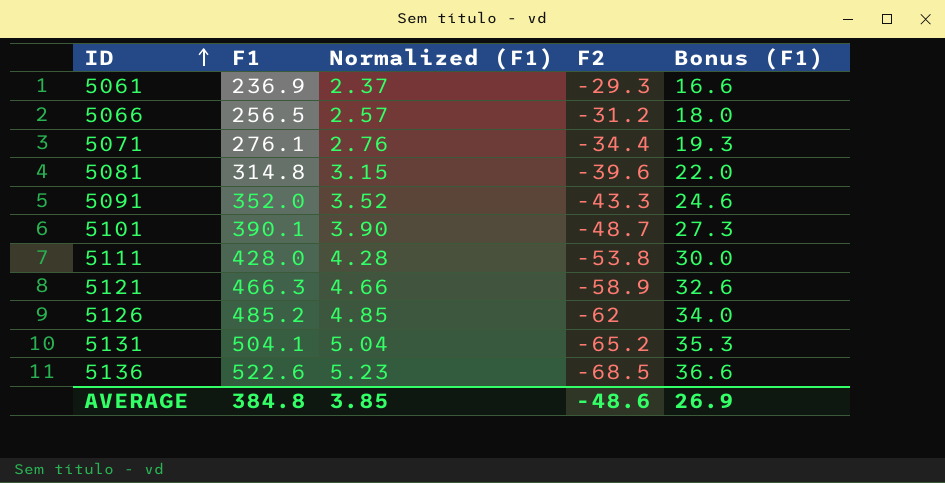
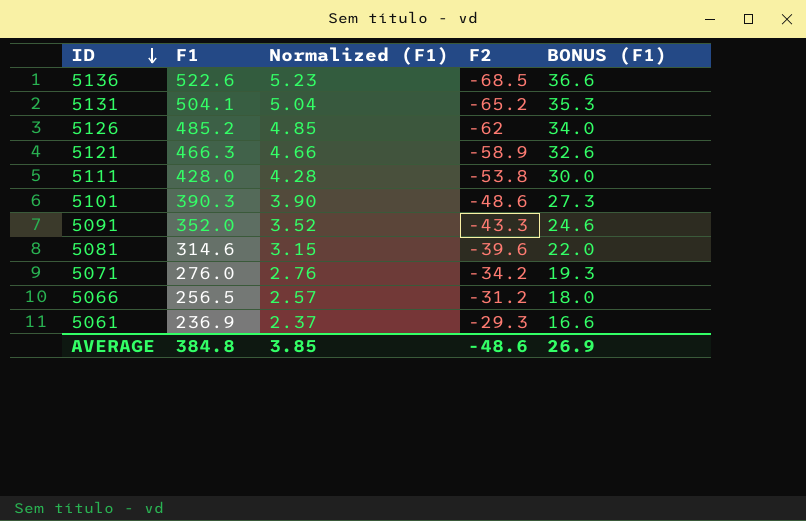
row order: ID ascending -> ID descending
column name: Bonus (F1) -> BONUS (F1)
5101 | F1: 390.1 -> 390.3
5101 | F2: -48.7 -> -48.6
5081 | F1: 314.8 -> 314.6
5071 | F1: 276.1 -> 276.0
5071 | F2: -34.4 -> -34.2

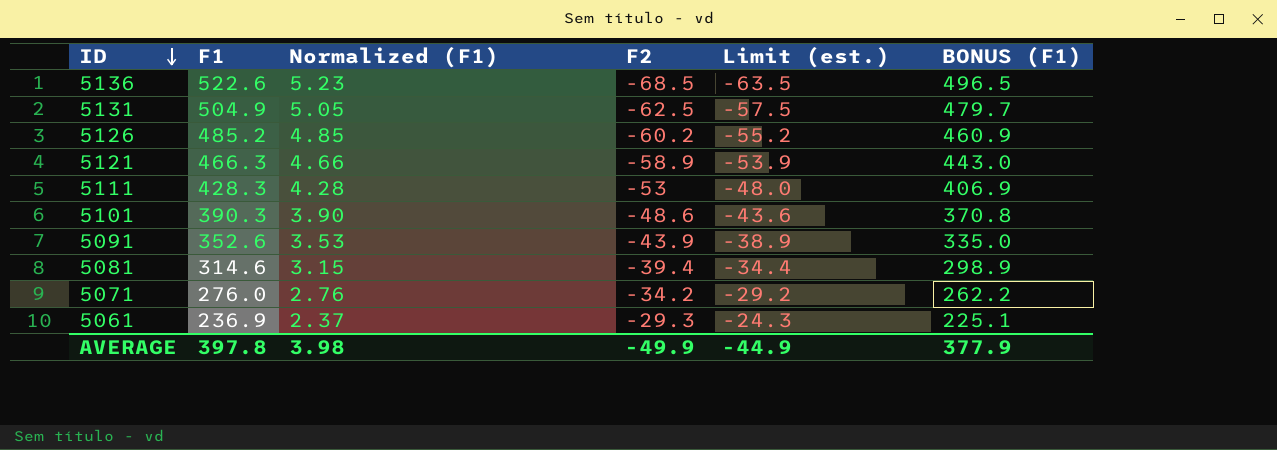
column Limit (est.) | formula: none -> [F2] + 5
column BONUS (F1) | formula: [F1] * 0.07 -> [F1] * 0.95
row 5066: 256.5 | 2.57 | -31.2 | 18.0 -> none
5131 | F1: 504.1 -> 504.9
5131 | Normalized (F1): 5.04 -> 5.05
5131 | F2: -65.2 -> -62.5
5126 | F2: -62 -> -60.2
5111 | F1: 428.0 -> 428.3
5111 | F2: -53.8 -> -53
5091 | F1: 352.0 -> 352.6
5091 | Normalized (F1): 3.52 -> 3.53
5091 | F2: -43.3 -> -43.9
5081 | F2: -39.6 -> -39.4
AVERAGE | F1: 384.8 -> 397.8
AVERAGE | Normalized (F1): 3.85 -> 3.98
AVERAGE | F2: -48.6 -> -49.9
AVERAGE | BONUS (F1): 26.9 -> 377.9

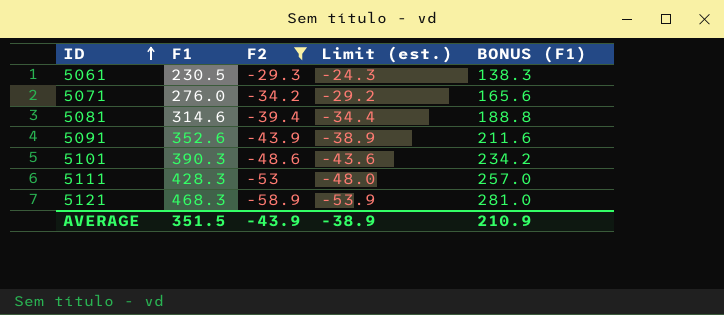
filter: none -> F2 >= -58.9
row order: ID descending -> ID ascending
column Normalized (F1) | formula: [F1] * 0.01 -> none
column BONUS (F1) | formula: [F1] * 0.95 -> [F1] * 0.6
5061 | F1: 236.9 -> 230.5
5121 | F1: 466.3 -> 468.3
AVERAGE | F1: 397.8 -> 351.5
AVERAGE | F2: -49.9 -> -43.9
AVERAGE | Limit (est.): -44.9 -> -38.9
AVERAGE | BONUS (F1): 377.9 -> 210.9

